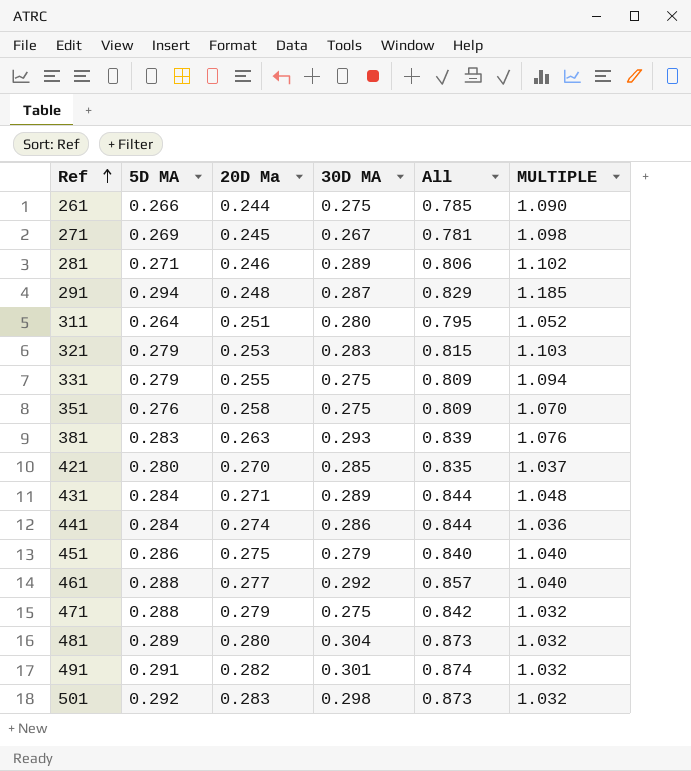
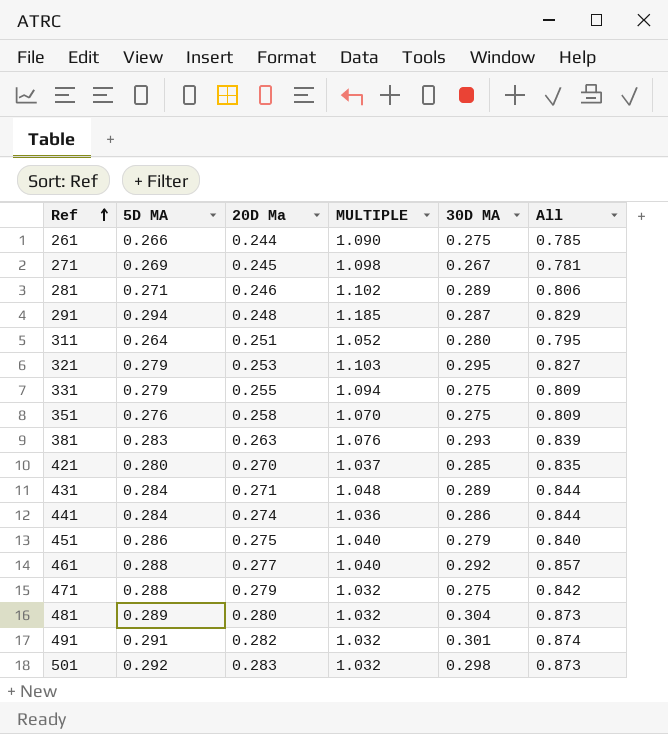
column MULTIPLE | position: 6 -> 4
321 | 30D MA: 0.283 -> 0.295
321 | All: 0.815 -> 0.827

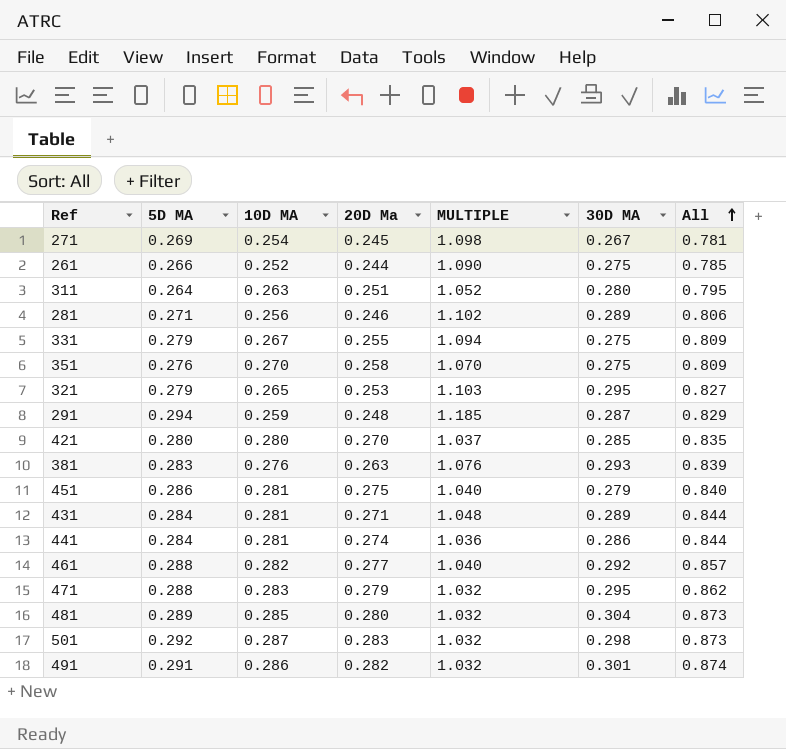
row order: Ref ascending -> All ascending
column 10D MA | position: none -> 3
471 | 30D MA: 0.275 -> 0.295
471 | All: 0.842 -> 0.862

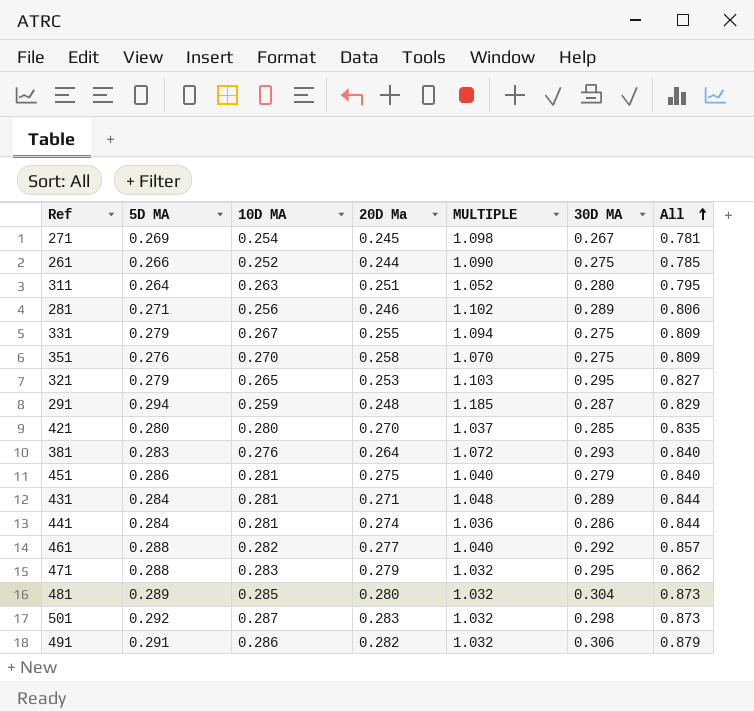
381 | 20D Ma: 0.263 -> 0.264
381 | MULTIPLE: 1.076 -> 1.072
381 | All: 0.839 -> 0.840
491 | 30D MA: 0.301 -> 0.306
491 | All: 0.874 -> 0.879

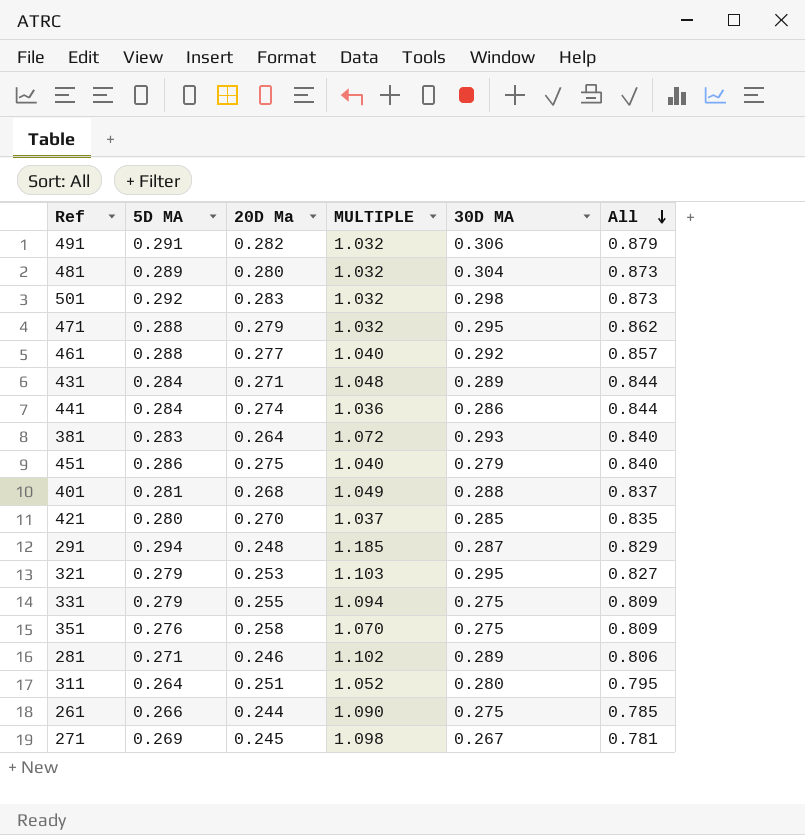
row order: All ascending -> All descending
column 10D MA | position: 3 -> none
row 401: none -> 0.281 | 0.268 | 1.049 | 0.288 | 0.837

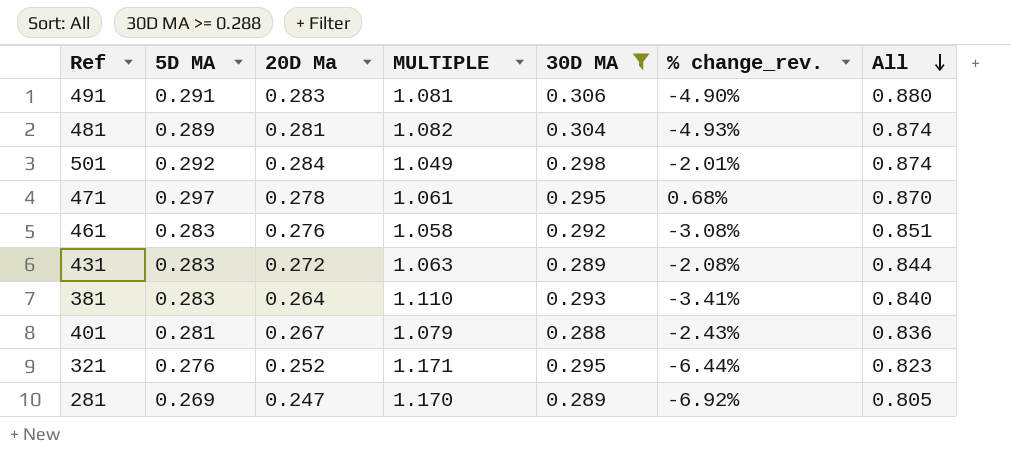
filter: none -> 30D MA >= 0.288
column MULTIPLE | formula: [5D MA] / [20D Ma] -> [30D MA] / [20D Ma]
column % change_rev. | formula: none -> ([5D MA] - [30D MA]) / [30D MA]
491 | 20D Ma: 0.282 -> 0.283
491 | All: 0.879 -> 0.880
481 | 20D Ma: 0.280 -> 0.281
481 | All: 0.873 -> 0.874
501 | 20D Ma: 0.283 -> 0.284
501 | All: 0.873 -> 0.874
471 | 5D MA: 0.288 -> 0.297
471 | 20D Ma: 0.279 -> 0.278
471 | All: 0.862 -> 0.870
461 | 5D MA: 0.288 -> 0.283
461 | 20D Ma: 0.277 -> 0.276
461 | All: 0.857 -> 0.851
431 | 5D MA: 0.284 -> 0.283
431 | 20D Ma: 0.271 -> 0.272
401 | 20D Ma: 0.268 -> 0.267
401 | All: 0.837 -> 0.836
321 | 5D MA: 0.279 -> 0.276
321 | 20D Ma: 0.253 -> 0.252
321 | All: 0.827 -> 0.823
281 | 5D MA: 0.271 -> 0.269
281 | 20D Ma: 0.246 -> 0.247
281 | All: 0.806 -> 0.805

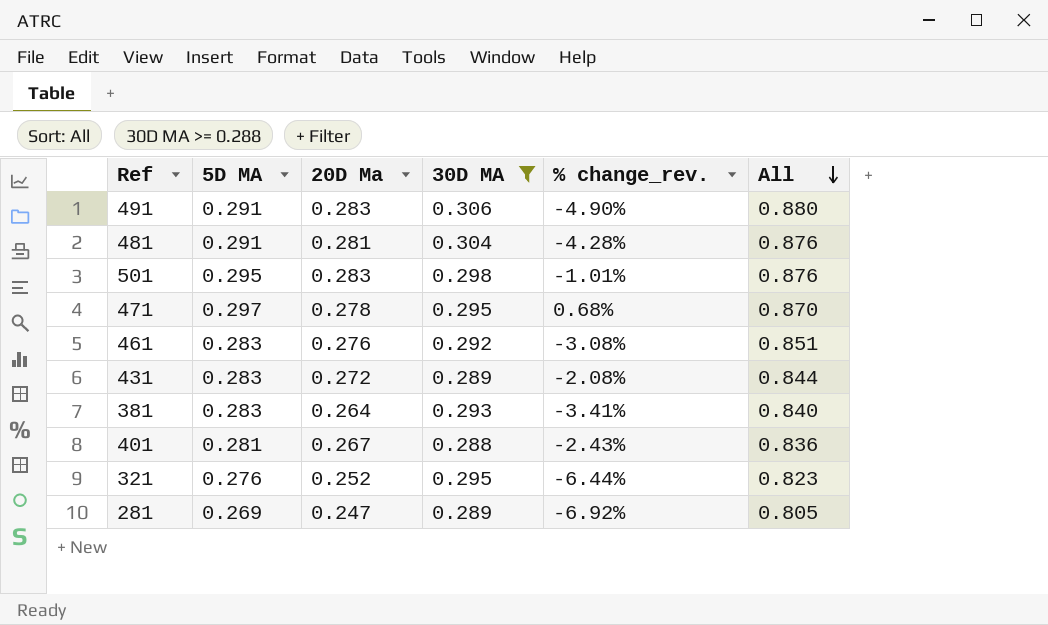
column MULTIPLE | formula: [30D MA] / [20D Ma] -> none
481 | 5D MA: 0.289 -> 0.291
481 | % change_rev.: -4.93% -> -4.28%
481 | All: 0.874 -> 0.876
501 | 5D MA: 0.292 -> 0.295
501 | 20D Ma: 0.284 -> 0.283
501 | % change_rev.: -2.01% -> -1.01%
501 | All: 0.874 -> 0.876

